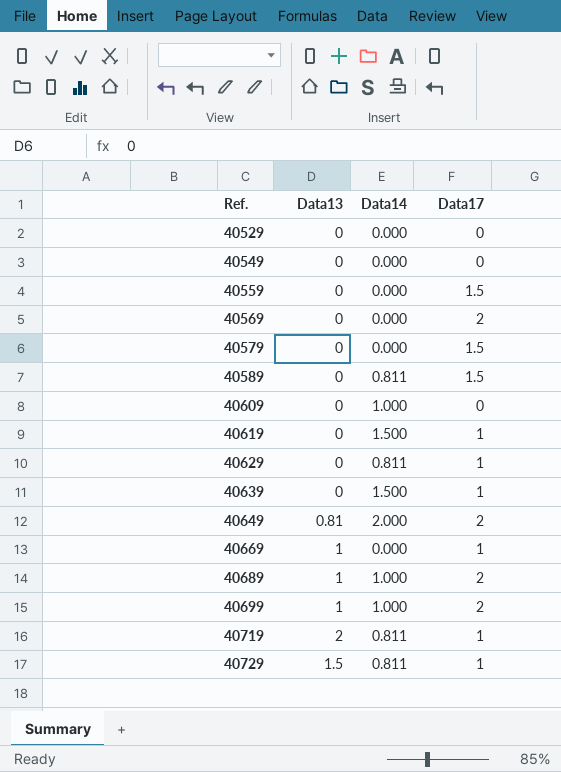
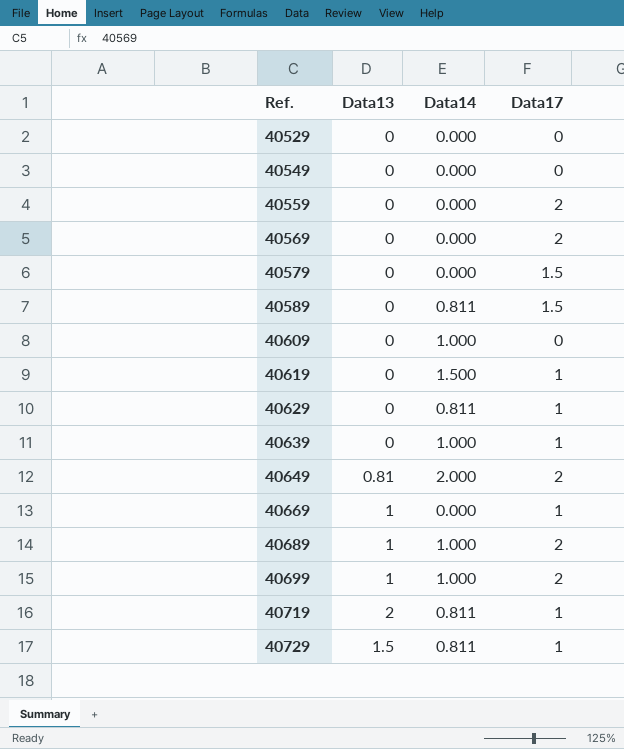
40559 | Data17: 1.5 -> 2
40639 | Data14: 1.500 -> 1.000

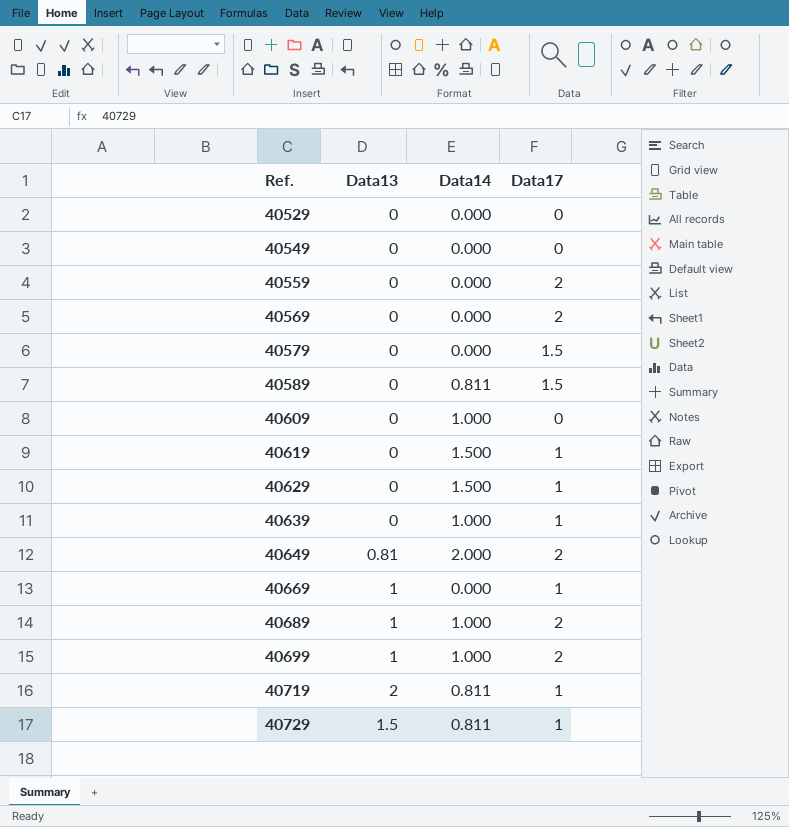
40629 | Data14: 0.811 -> 1.500

